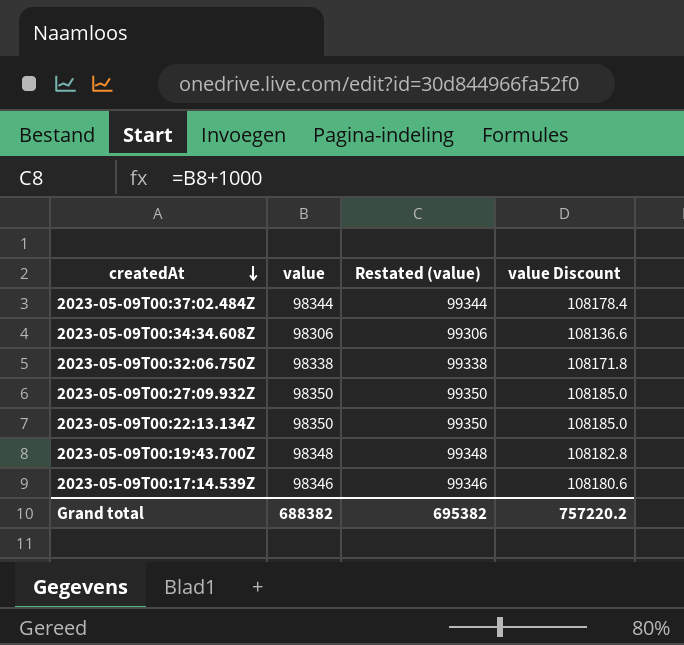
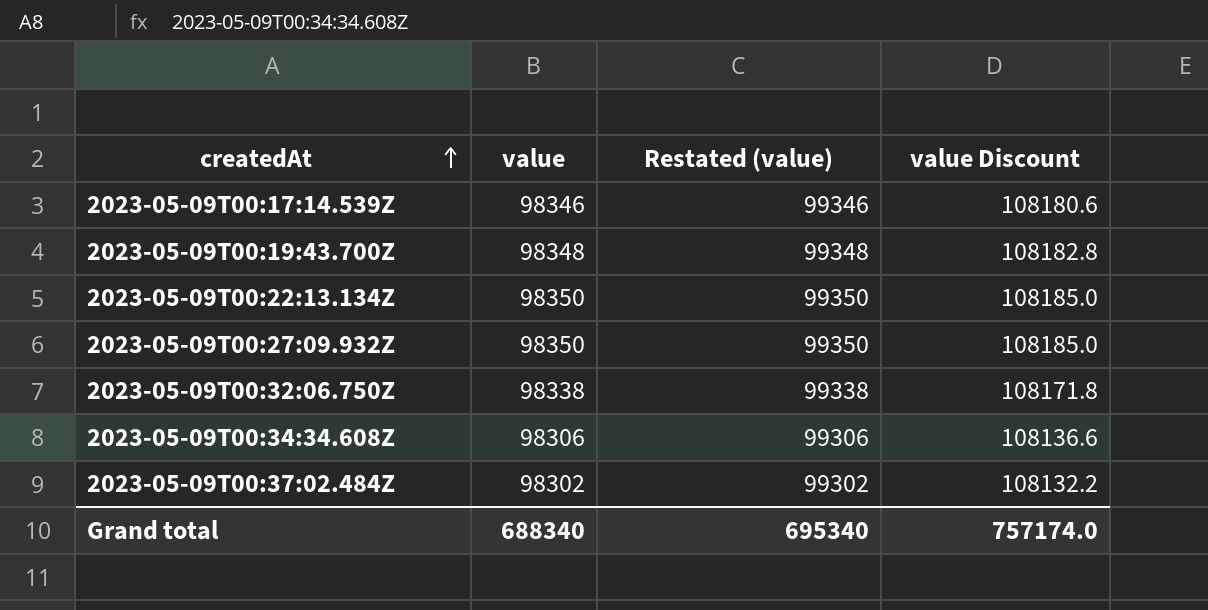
row order: createdAt descending -> createdAt ascending
2023-05-09T00:37:02.484Z | value: 98344 -> 98302
2023-05-09T00:37:02.484Z | Restated (value): 99344 -> 99302
2023-05-09T00:37:02.484Z | value Discount: 108178.4 -> 108132.2
Grand total | value: 688382 -> 688340
Grand total | Restated (value): 695382 -> 695340
Grand total | value Discount: 757220.2 -> 757174.0

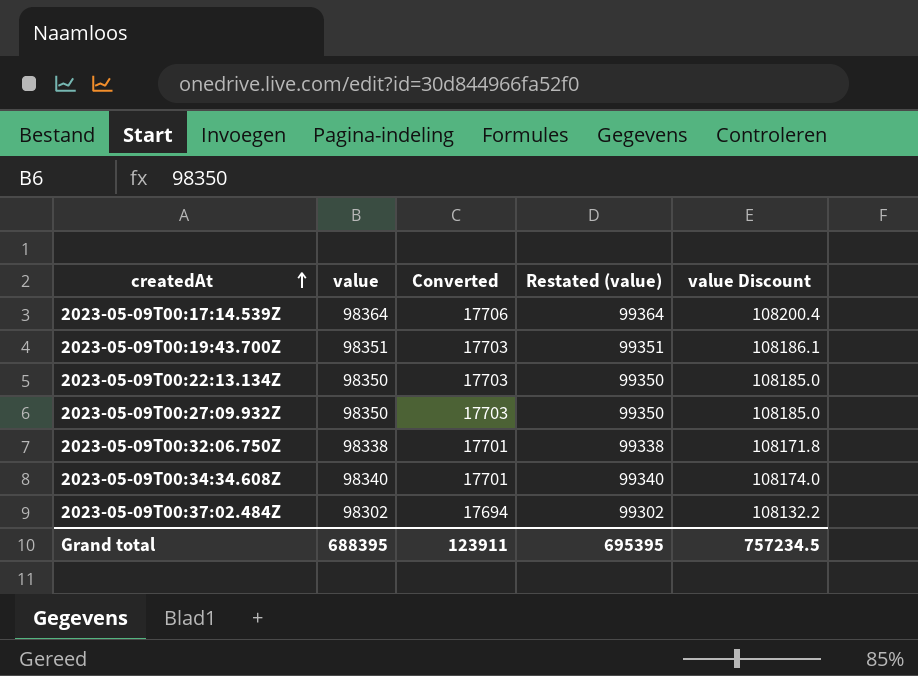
column Converted | formula: none -> [value] * 0.18
2023-05-09T00:17:14.539Z | value: 98346 -> 98364
2023-05-09T00:17:14.539Z | Restated (value): 99346 -> 99364
2023-05-09T00:17:14.539Z | value Discount: 108180.6 -> 108200.4
2023-05-09T00:19:43.700Z | value: 98348 -> 98351
2023-05-09T00:19:43.700Z | Restated (value): 99348 -> 99351
2023-05-09T00:19:43.700Z | value Discount: 108182.8 -> 108186.1
2023-05-09T00:34:34.608Z | value: 98306 -> 98340
2023-05-09T00:34:34.608Z | Restated (value): 99306 -> 99340
2023-05-09T00:34:34.608Z | value Discount: 108136.6 -> 108174.0
Grand total | value: 688340 -> 688395
Grand total | Restated (value): 695340 -> 695395
Grand total | value Discount: 757174.0 -> 757234.5

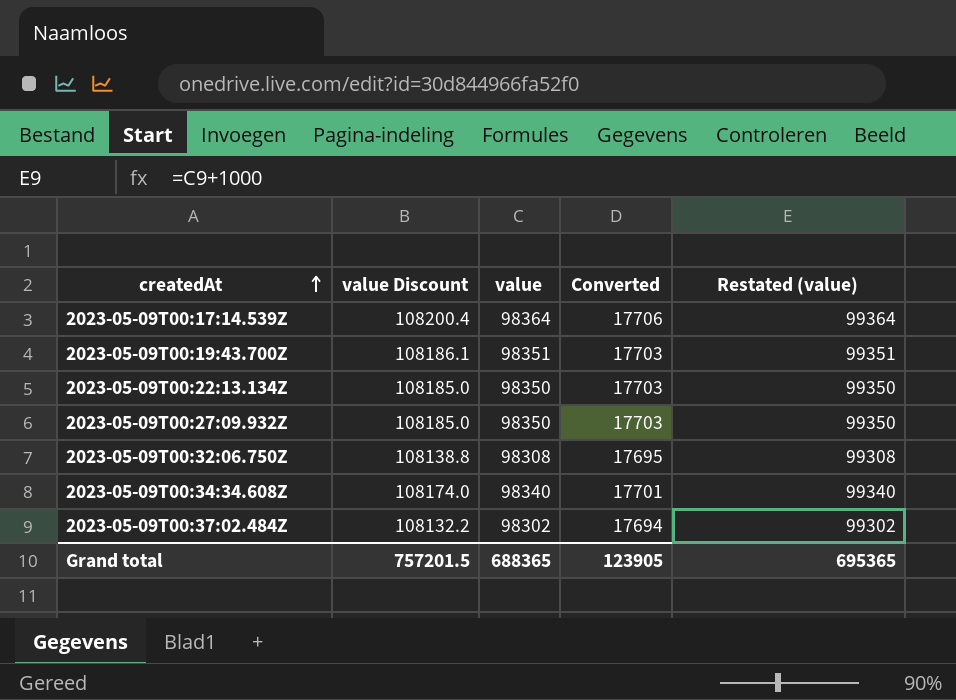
column value Discount | position: 5 -> 2
2023-05-09T00:32:06.750Z | value Discount: 108171.8 -> 108138.8
2023-05-09T00:32:06.750Z | value: 98338 -> 98308
2023-05-09T00:32:06.750Z | Converted: 17701 -> 17695
2023-05-09T00:32:06.750Z | Restated (value): 99338 -> 99308
Grand total | value Discount: 757234.5 -> 757201.5
Grand total | value: 688395 -> 688365
Grand total | Converted: 123911 -> 123905
Grand total | Restated (value): 695395 -> 695365

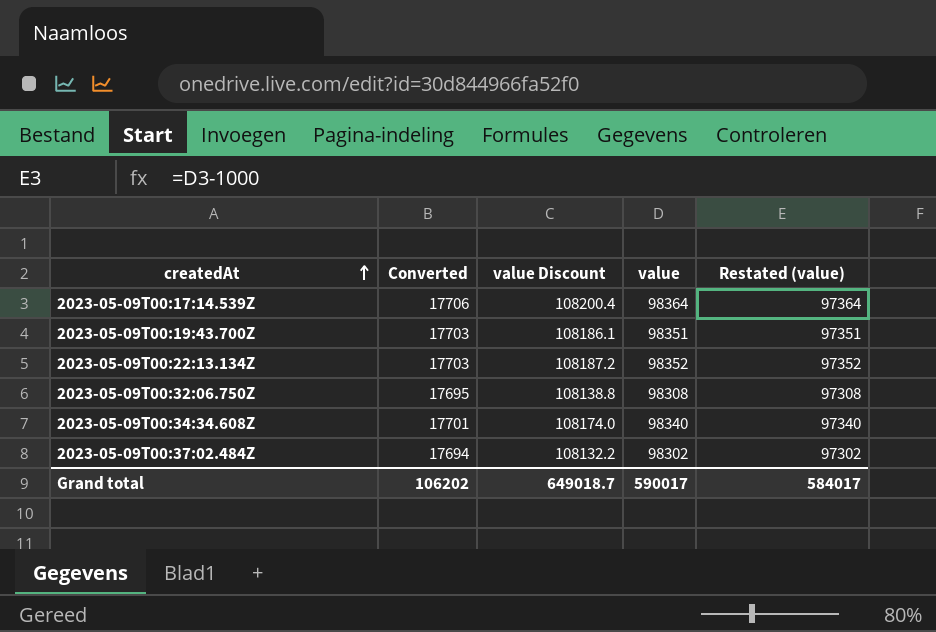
column Converted | position: 4 -> 2
column Restated (value) | formula: [value] + 1000 -> [value] - 1000
row 2023-05-09T00:27:09.932Z: 108185.0 | 98350 | 17703 | 99350 -> none
2023-05-09T00:22:13.134Z | value Discount: 108185.0 -> 108187.2
2023-05-09T00:22:13.134Z | value: 98350 -> 98352
Grand total | Converted: 123905 -> 106202
Grand total | value Discount: 757201.5 -> 649018.7
Grand total | value: 688365 -> 590017
Grand total | Restated (value): 695365 -> 584017

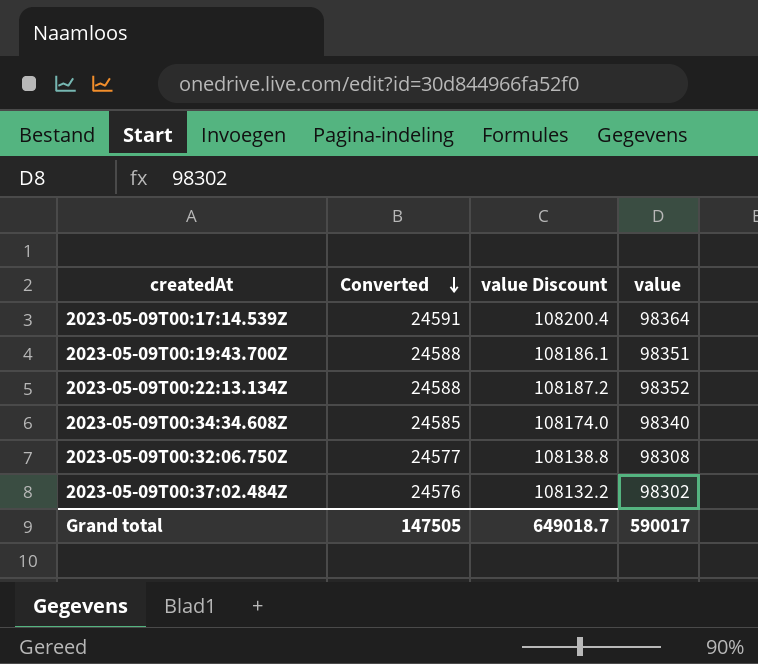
row order: createdAt ascending -> Converted descending
column Restated (value) | formula: [value] - 1000 -> none
column Converted | formula: [value] * 0.18 -> [value] * 0.25
Grand total | Converted: 106202 -> 147505

